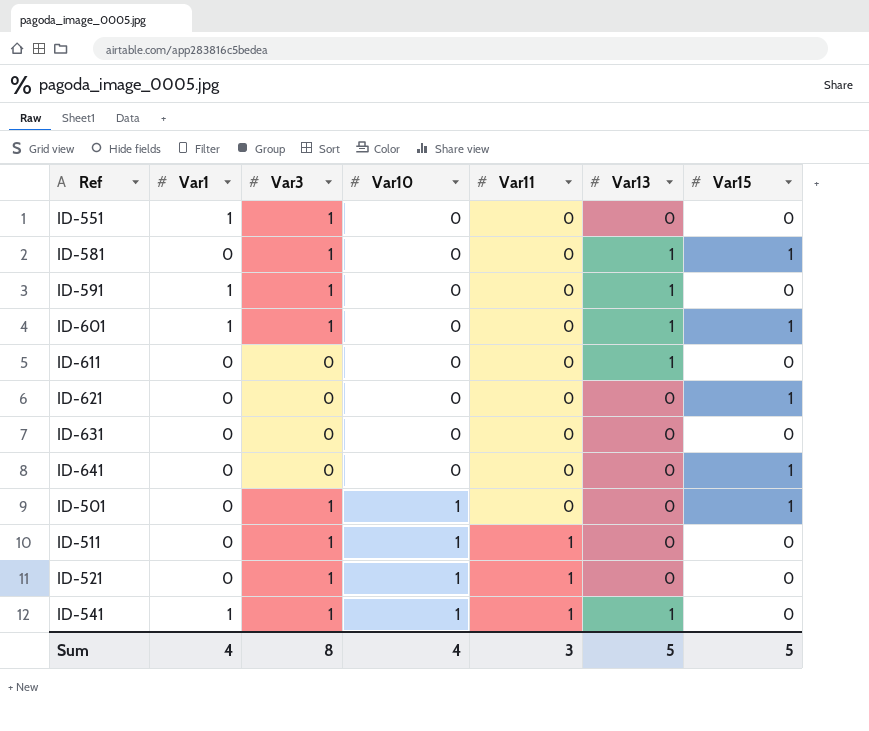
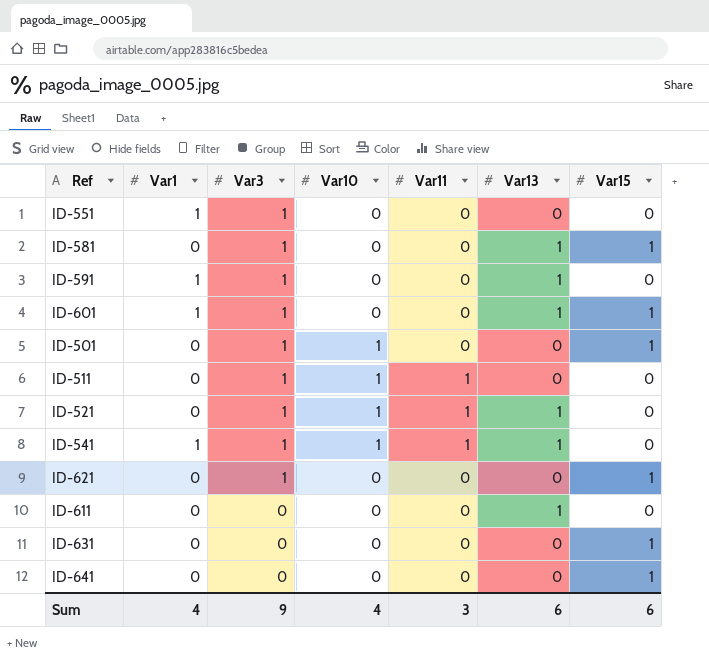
row order: Var10 ascending -> Var3 descending
ID-521 | Var13: 0 -> 1
ID-621 | Var3: 0 -> 1
ID-631 | Var15: 0 -> 1
Sum | Var3: 8 -> 9
Sum | Var13: 5 -> 6
Sum | Var15: 5 -> 6

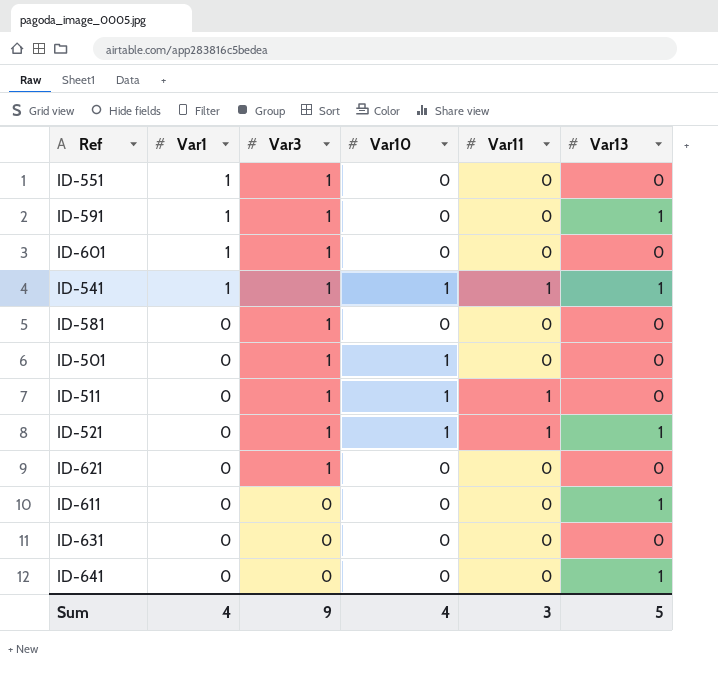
row order: Var3 descending -> Var1 descending
column Var15 | position: 7 -> none
ID-601 | Var13: 1 -> 0
ID-581 | Var13: 1 -> 0
ID-641 | Var13: 0 -> 1
Sum | Var13: 6 -> 5

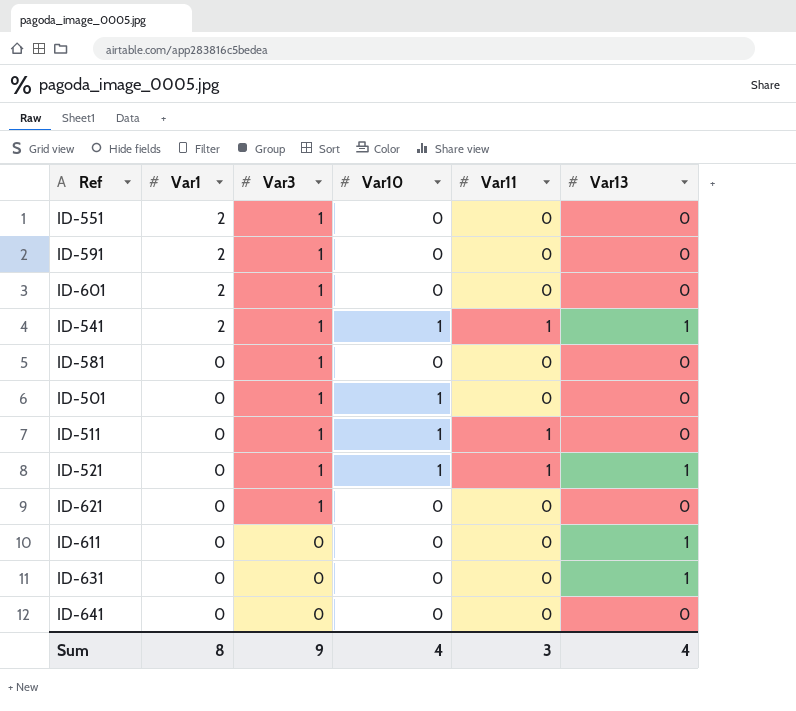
ID-551 | Var1: 1 -> 2
ID-591 | Var1: 1 -> 2
ID-591 | Var13: 1 -> 0
ID-601 | Var1: 1 -> 2
ID-541 | Var1: 1 -> 2
ID-631 | Var13: 0 -> 1
ID-641 | Var13: 1 -> 0
Sum | Var1: 4 -> 8
Sum | Var13: 5 -> 4

